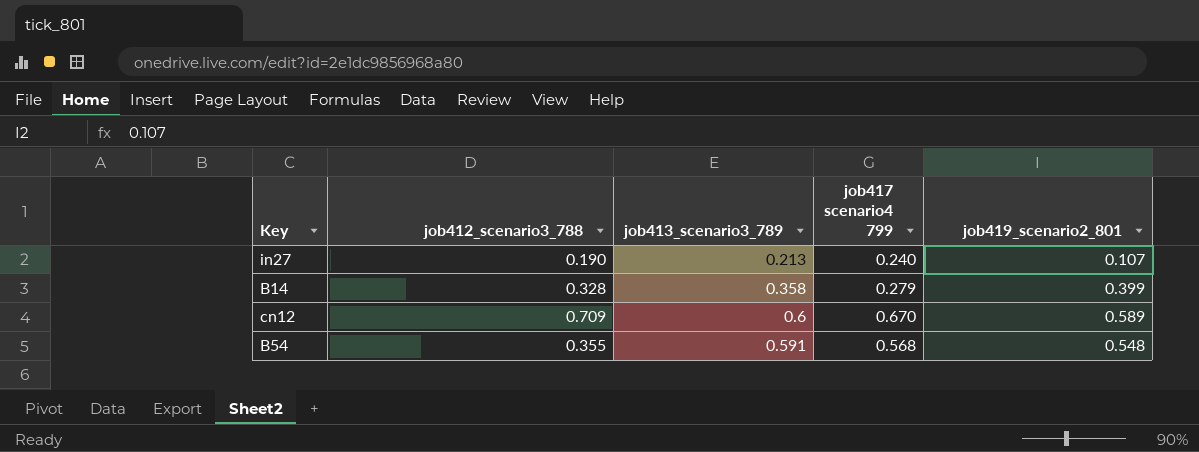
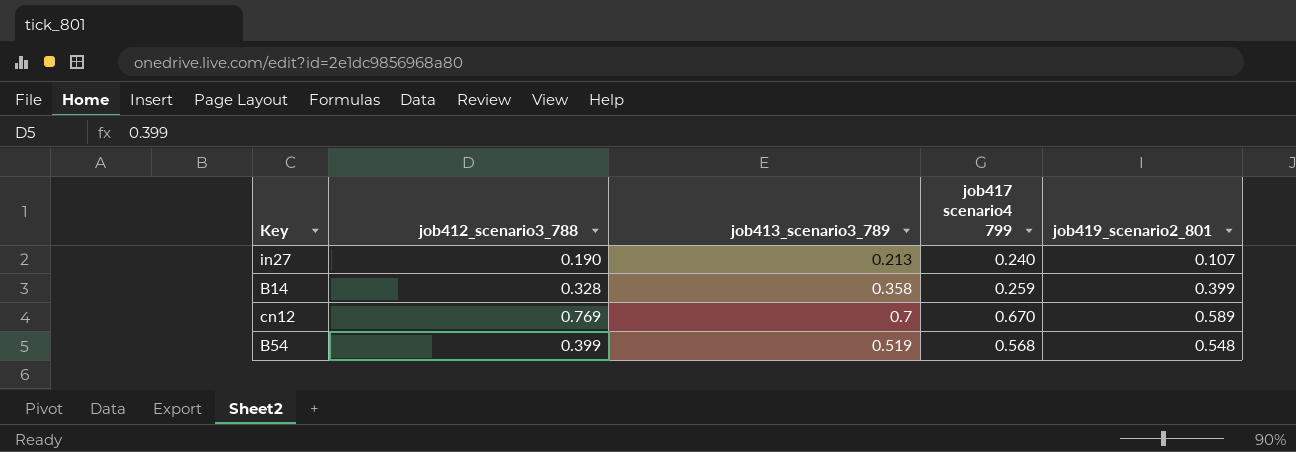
B14 | job417 scenario4 799: 0.279 -> 0.259
cn12 | job412_scenario3_788: 0.709 -> 0.769
cn12 | job413_scenario3_789: 0.6 -> 0.7
B54 | job412_scenario3_788: 0.355 -> 0.399
B54 | job413_scenario3_789: 0.591 -> 0.519

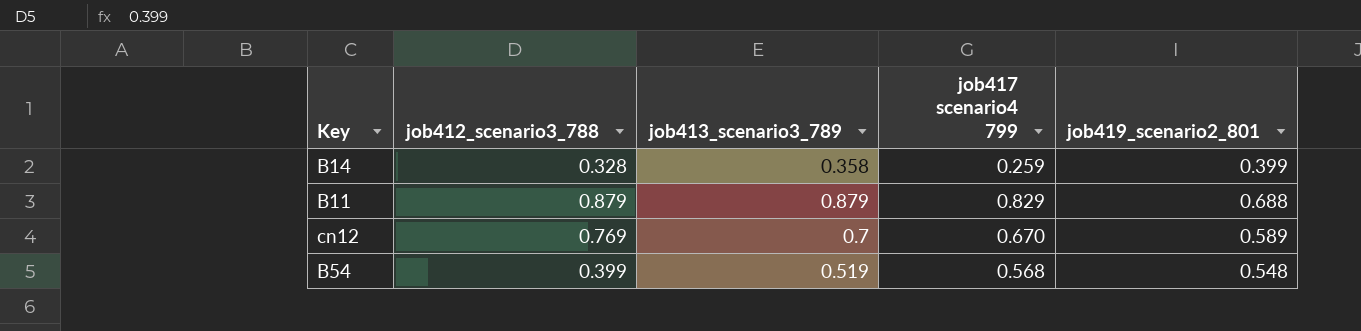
row in27: 0.190 | 0.213 | 0.240 | 0.107 -> none
row B11: none -> 0.879 | 0.879 | 0.829 | 0.688

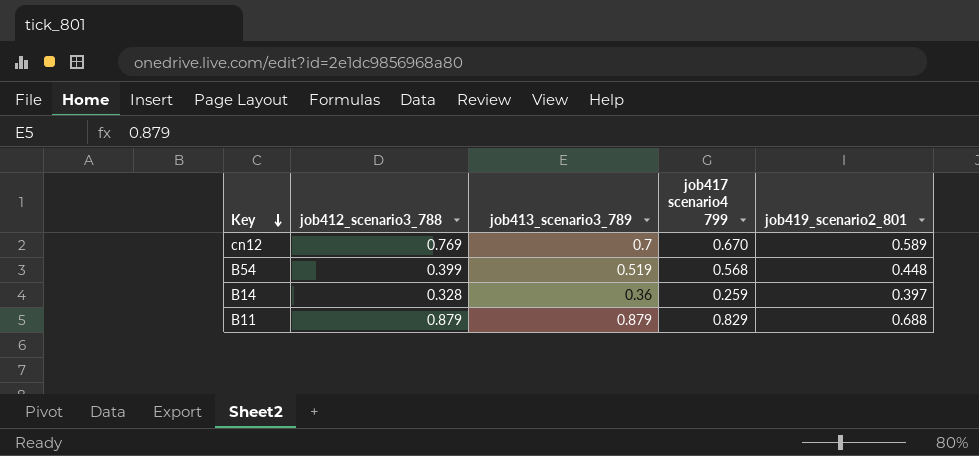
row order: none -> Key descending
B54 | job419_scenario2_801: 0.548 -> 0.448
B14 | job413_scenario3_789: 0.358 -> 0.36
B14 | job419_scenario2_801: 0.399 -> 0.397

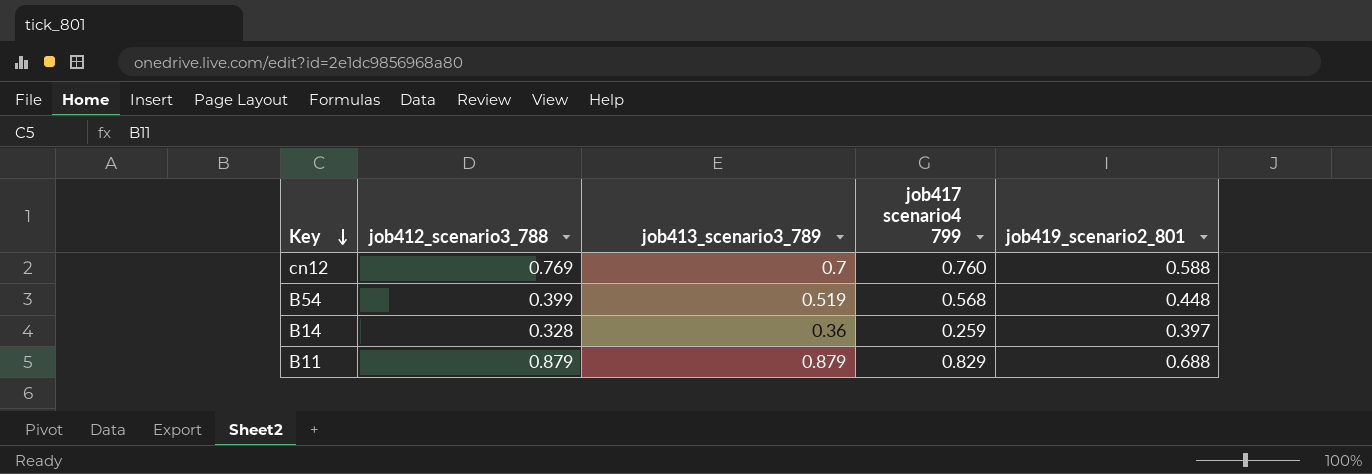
cn12 | job417 scenario4 799: 0.670 -> 0.760
cn12 | job419_scenario2_801: 0.589 -> 0.588

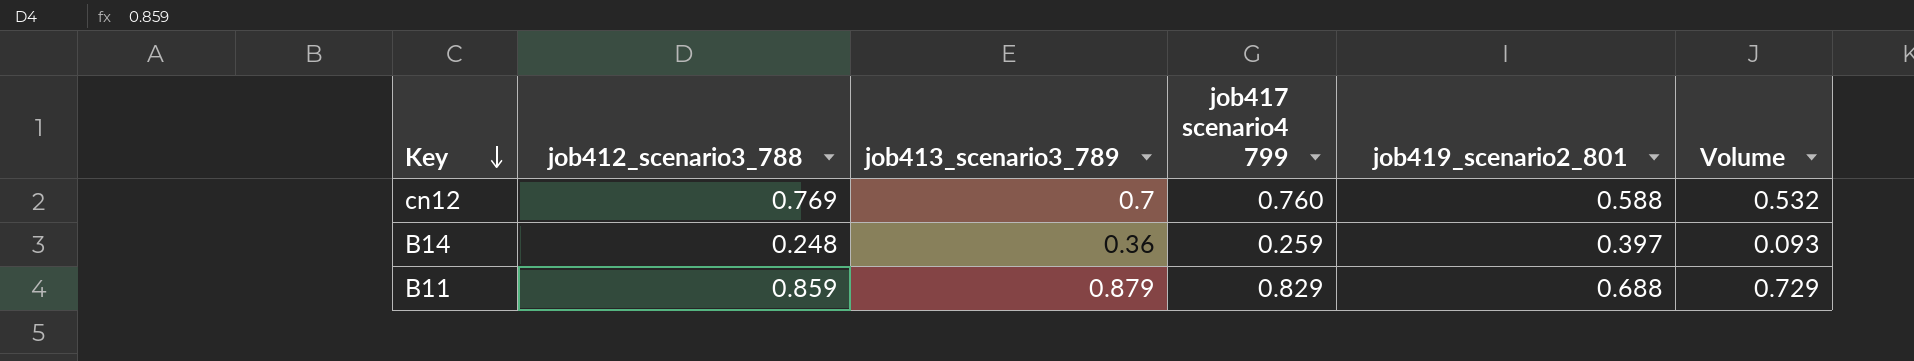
column Volume | formula: none -> [job413_scenario3_789] * [job417 scenario4 799]
row B54: 0.399 | 0.519 | 0.568 | 0.448 -> none
B14 | job412_scenario3_788: 0.328 -> 0.248
B11 | job412_scenario3_788: 0.879 -> 0.859

